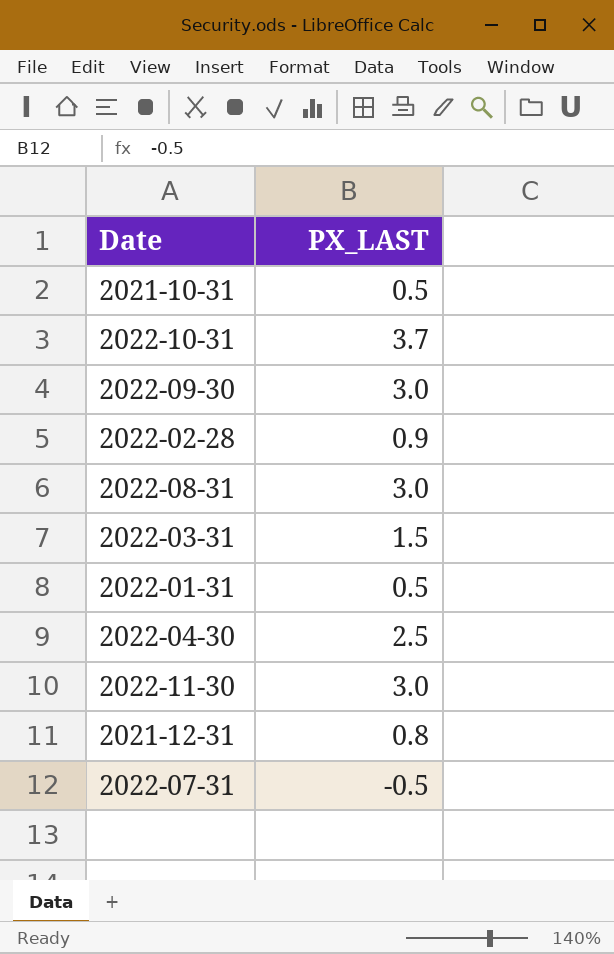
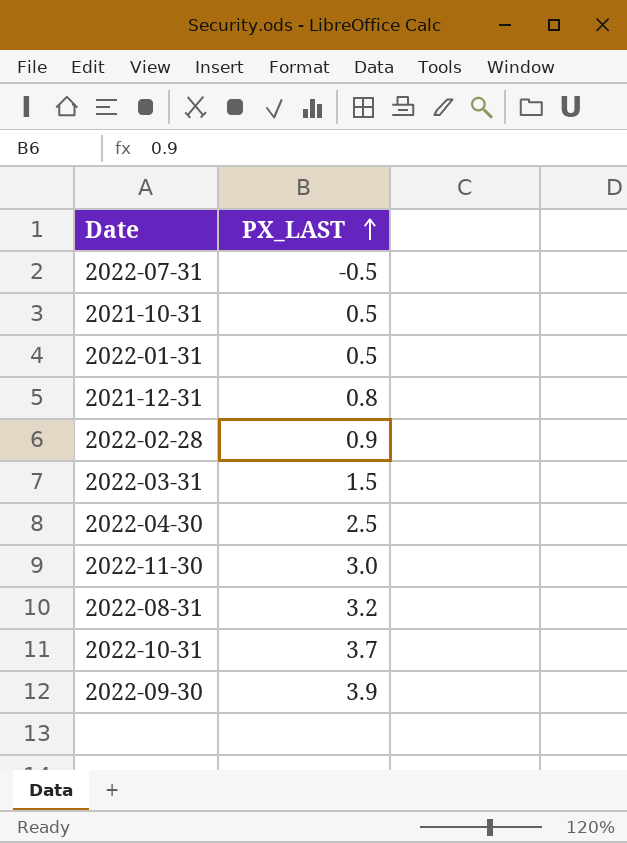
row order: none -> PX_LAST ascending
2022-08-31 | PX_LAST: 3.0 -> 3.2
2022-09-30 | PX_LAST: 3.0 -> 3.9

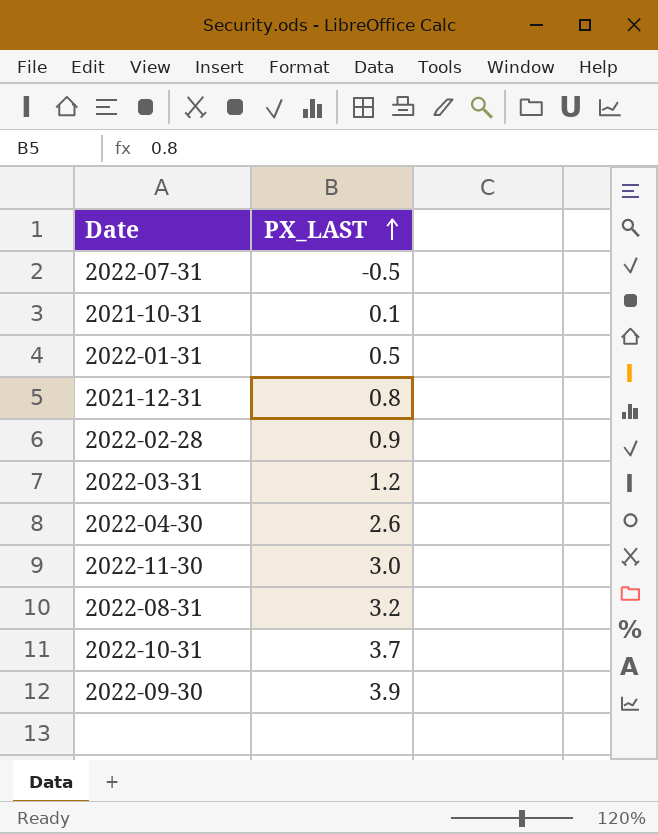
2021-10-31 | PX_LAST: 0.5 -> 0.1
2022-03-31 | PX_LAST: 1.5 -> 1.2
2022-04-30 | PX_LAST: 2.5 -> 2.6

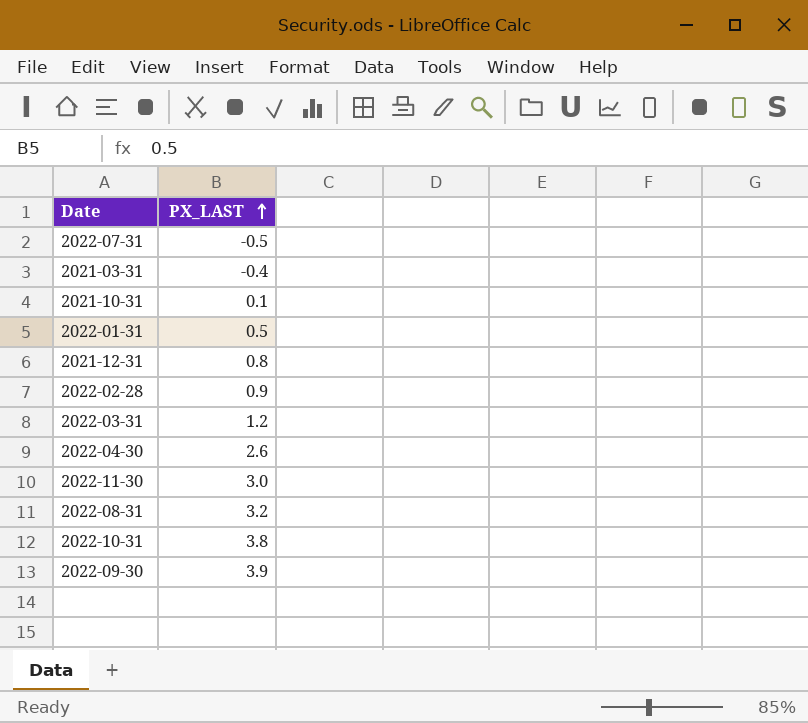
row 2021-03-31: none -> -0.4
2022-10-31 | PX_LAST: 3.7 -> 3.8

